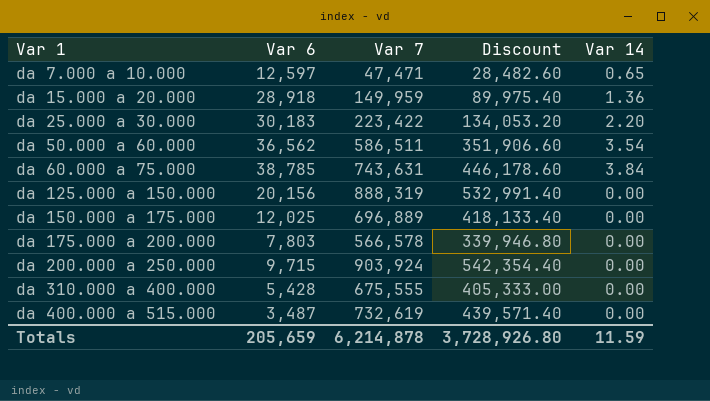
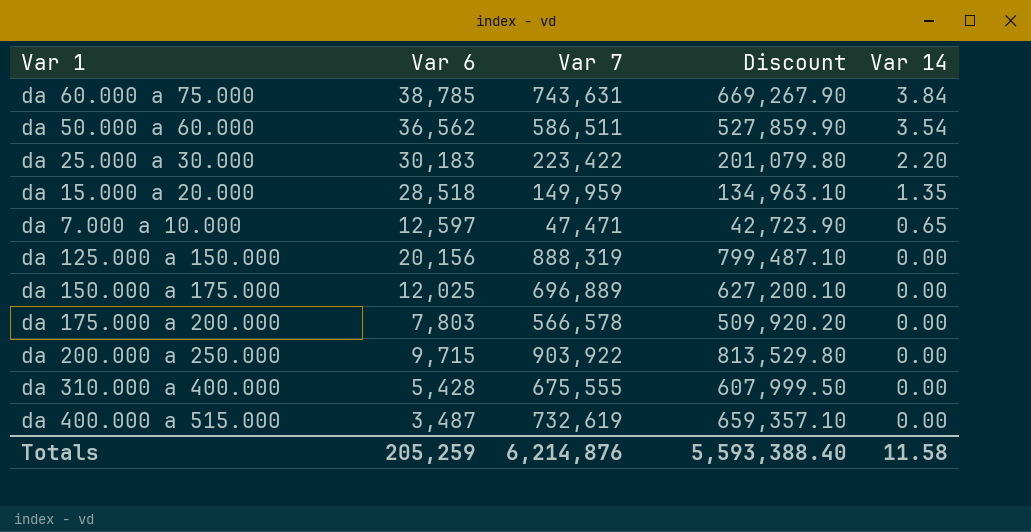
row order: Var 1 ascending -> Var 14 descending
column Discount | formula: [Var 7] * 0.6 -> [Var 7] * 0.9
da 15.000 a 20.000 | Var 6: 28,918 -> 28,518
da 15.000 a 20.000 | Var 14: 1.36 -> 1.35
da 200.000 a 250.000 | Var 7: 903,924 -> 903,922
Totals | Var 6: 205,659 -> 205,259
Totals | Var 7: 6,214,878 -> 6,214,876
Totals | Discount: 3,728,926.80 -> 5,593,388.40
Totals | Var 14: 11.59 -> 11.58

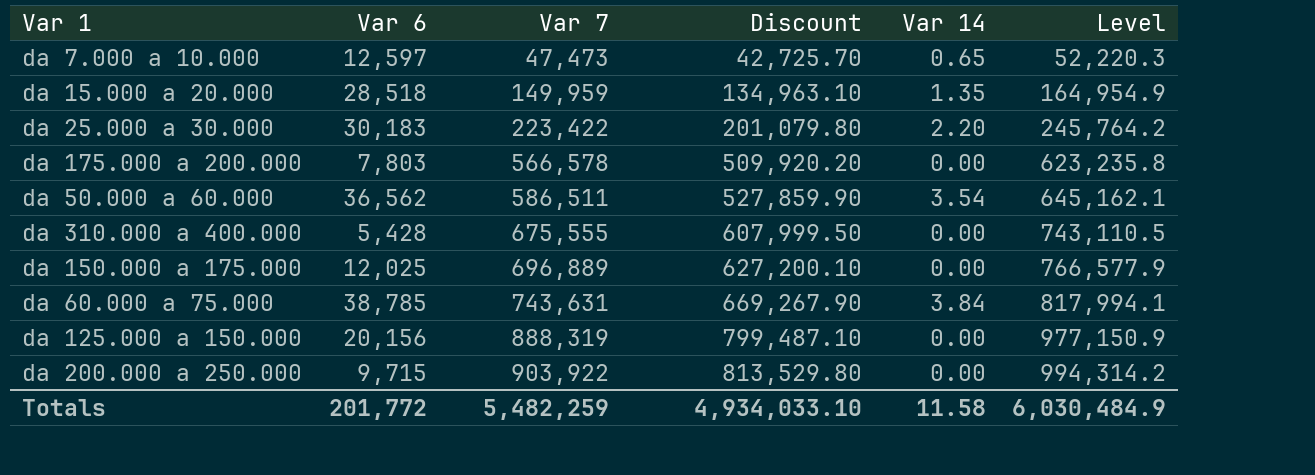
row order: Var 14 descending -> Var 7 ascending
column Level | formula: none -> [Var 7] * 1.1
row da 400.000 a 515.000: 3,487 | 732,619 | 659,357.10 | 0.00 -> none
da 7.000 a 10.000 | Var 7: 47,471 -> 47,473
da 7.000 a 10.000 | Discount: 42,723.90 -> 42,725.70
Totals | Var 6: 205,259 -> 201,772
Totals | Var 7: 6,214,876 -> 5,482,259
Totals | Discount: 5,593,388.40 -> 4,934,033.10

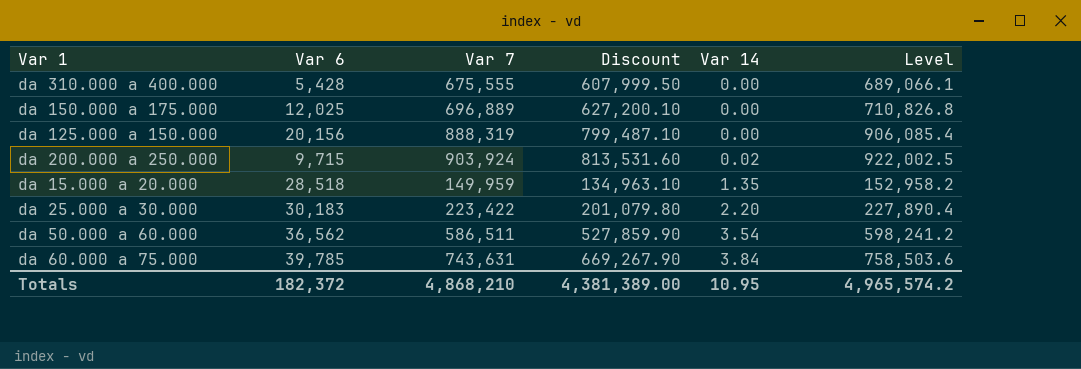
row order: Var 7 ascending -> Var 14 ascending
column Level | formula: [Var 7] * 1.1 -> [Var 7] * 1.02
row da 7.000 a 10.000: 12,597 | 47,473 | 42,725.70 | 0.65 | 52,220.3 -> none
row da 175.000 a 200.000: 7,803 | 566,578 | 509,920.20 | 0.00 | 623,235.8 -> none
da 200.000 a 250.000 | Var 7: 903,922 -> 903,924
da 200.000 a 250.000 | Discount: 813,529.80 -> 813,531.60
da 200.000 a 250.000 | Var 14: 0.00 -> 0.02
da 60.000 a 75.000 | Var 6: 38,785 -> 39,785
Totals | Var 6: 201,772 -> 182,372
Totals | Var 7: 5,482,259 -> 4,868,210
Totals | Discount: 4,934,033.10 -> 4,381,389.00
Totals | Var 14: 11.58 -> 10.95
Totals | Level: 6,030,484.9 -> 4,965,574.2

